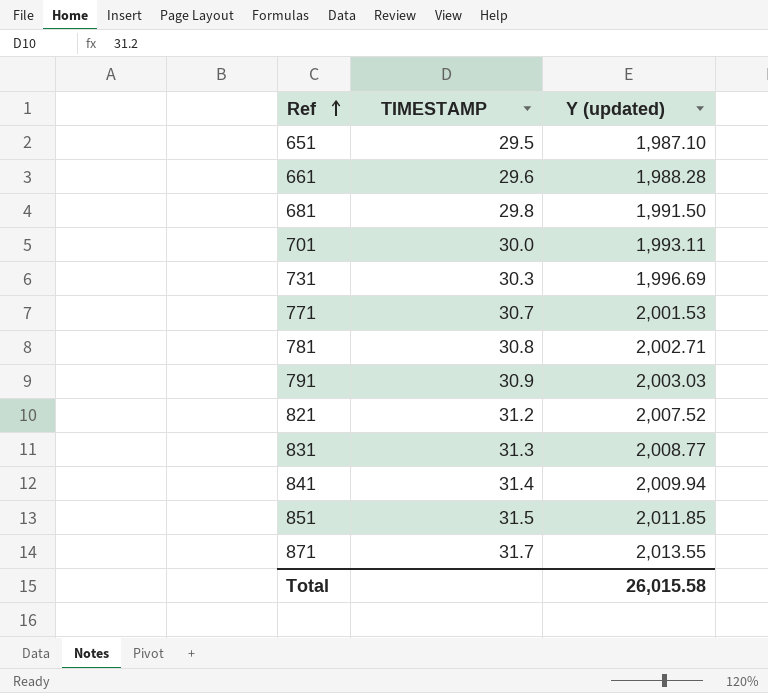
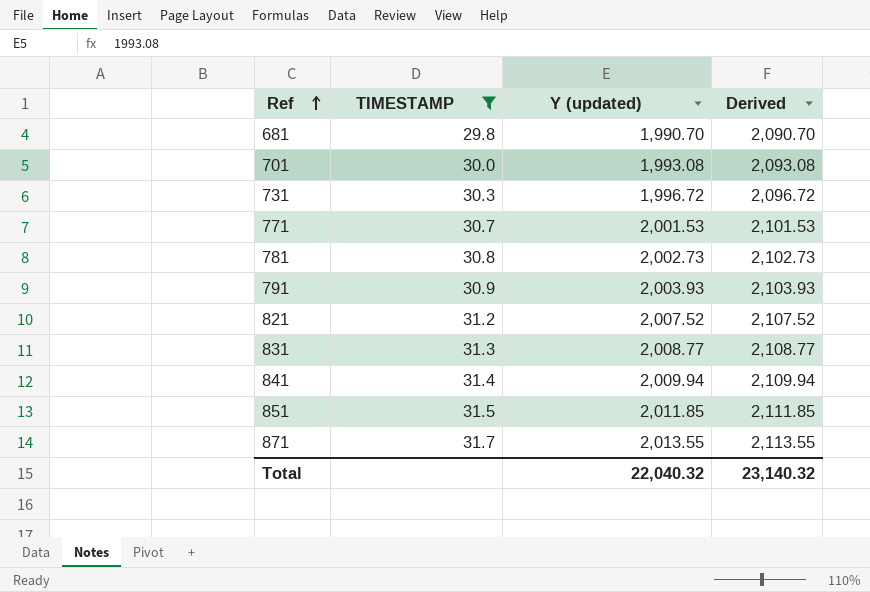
filter: none -> TIMESTAMP >= 29.8
column Derived | formula: none -> [Y (updated)] + 100
681 | Y (updated): 1,991.50 -> 1,990.70
701 | Y (updated): 1,993.11 -> 1,993.08
731 | Y (updated): 1,996.69 -> 1,996.72
781 | Y (updated): 2,002.71 -> 2,002.73
791 | Y (updated): 2,003.03 -> 2,003.93
Total | Y (updated): 26,015.58 -> 22,040.32

